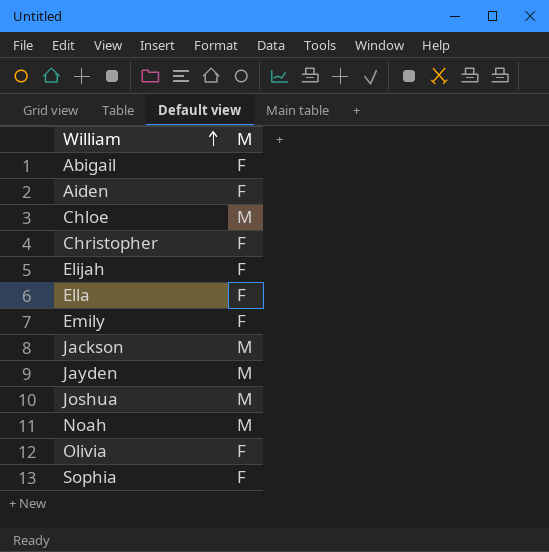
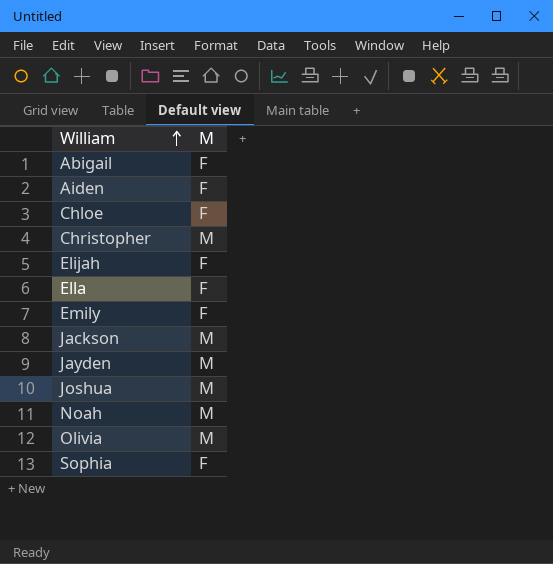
Chloe | M: M -> F
Christopher | M: F -> M
Olivia | M: F -> M

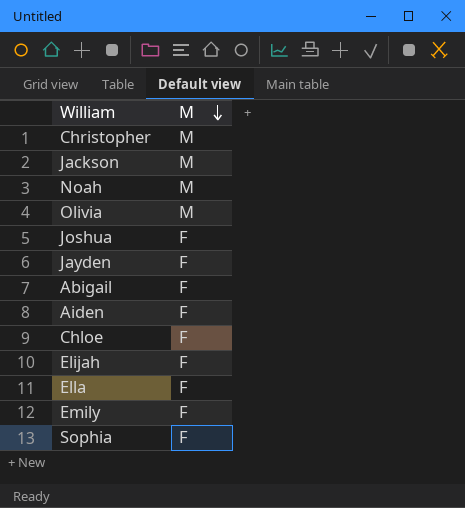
row order: William ascending -> M descending
Joshua | M: M -> F
Jayden | M: M -> F

